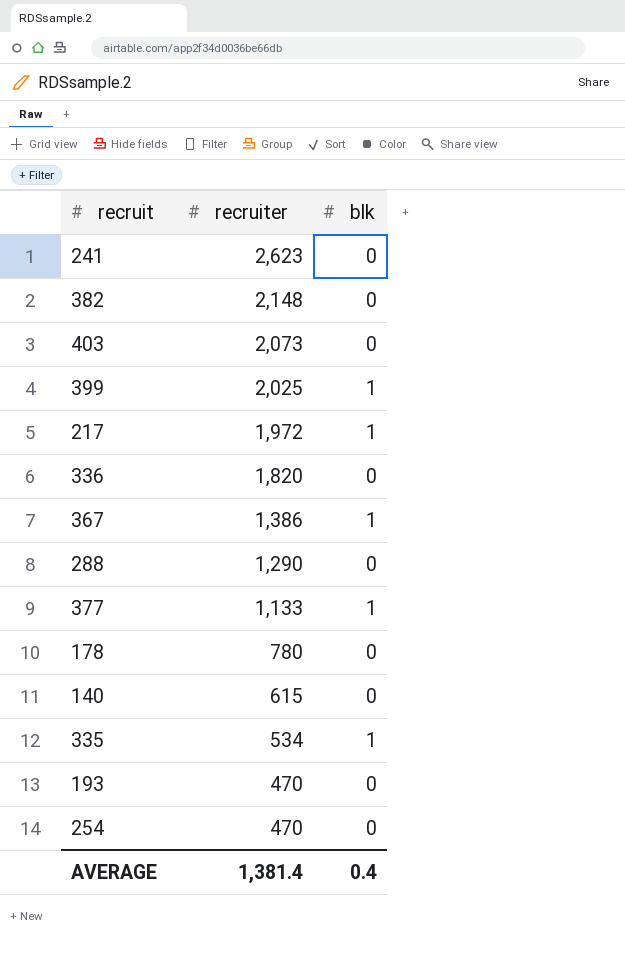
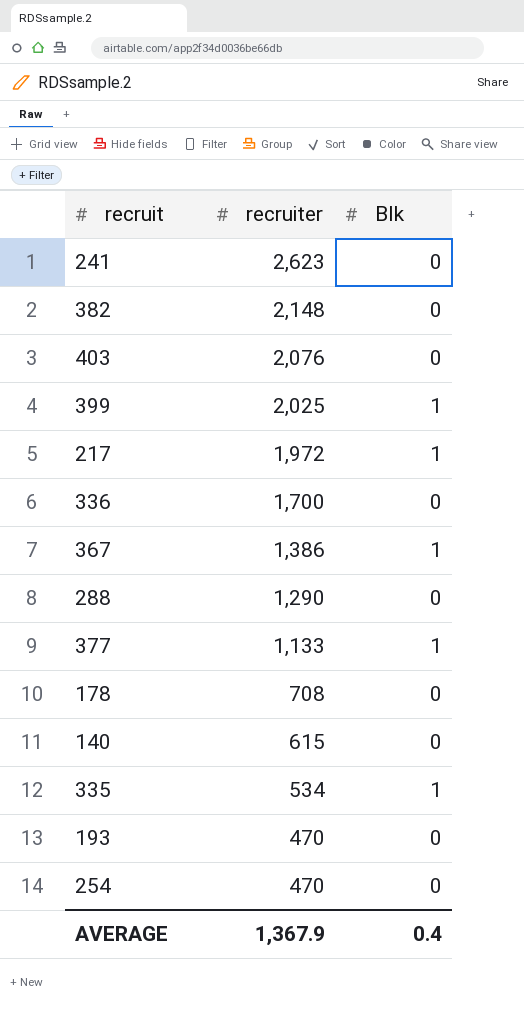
column name: blk -> Blk
403 | recruiter: 2,073 -> 2,076
336 | recruiter: 1,820 -> 1,700
178 | recruiter: 780 -> 708
AVERAGE | recruiter: 1,381.4 -> 1,367.9

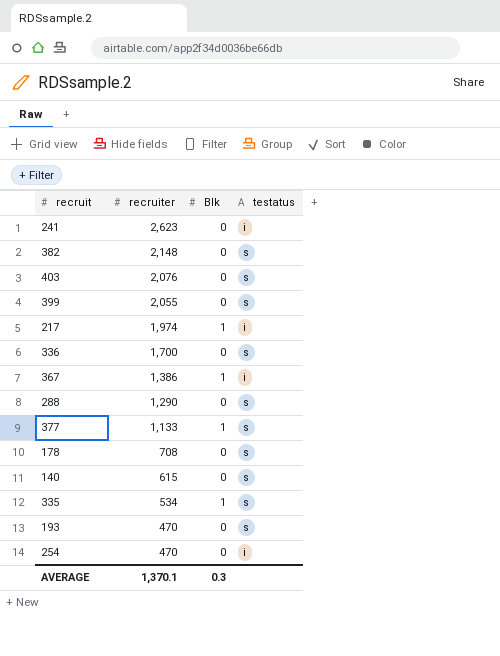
column testatus | position: none -> 4
399 | recruiter: 2,025 -> 2,055
399 | Blk: 1 -> 0
217 | recruiter: 1,972 -> 1,974
AVERAGE | recruiter: 1,367.9 -> 1,370.1
AVERAGE | Blk: 0.4 -> 0.3

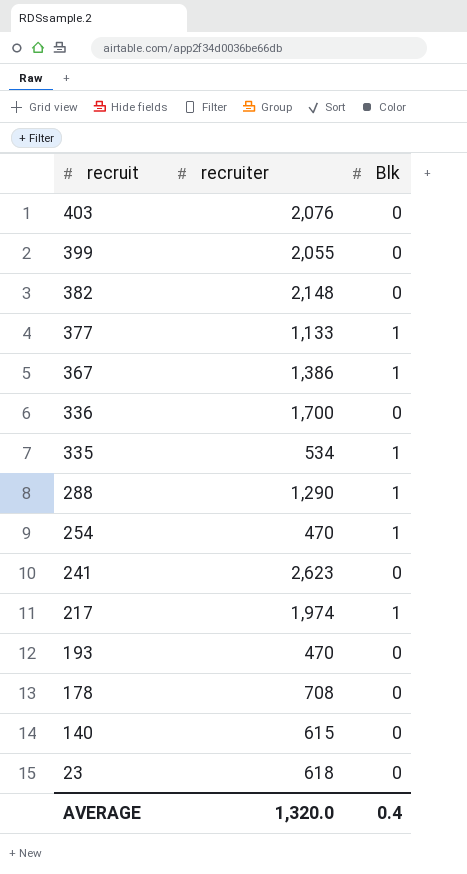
row order: recruiter descending -> recruit descending
column testatus | position: 4 -> none
288 | Blk: 0 -> 1
254 | Blk: 0 -> 1
row 23: none -> 618 | 0
AVERAGE | recruiter: 1,370.1 -> 1,320.0
AVERAGE | Blk: 0.3 -> 0.4

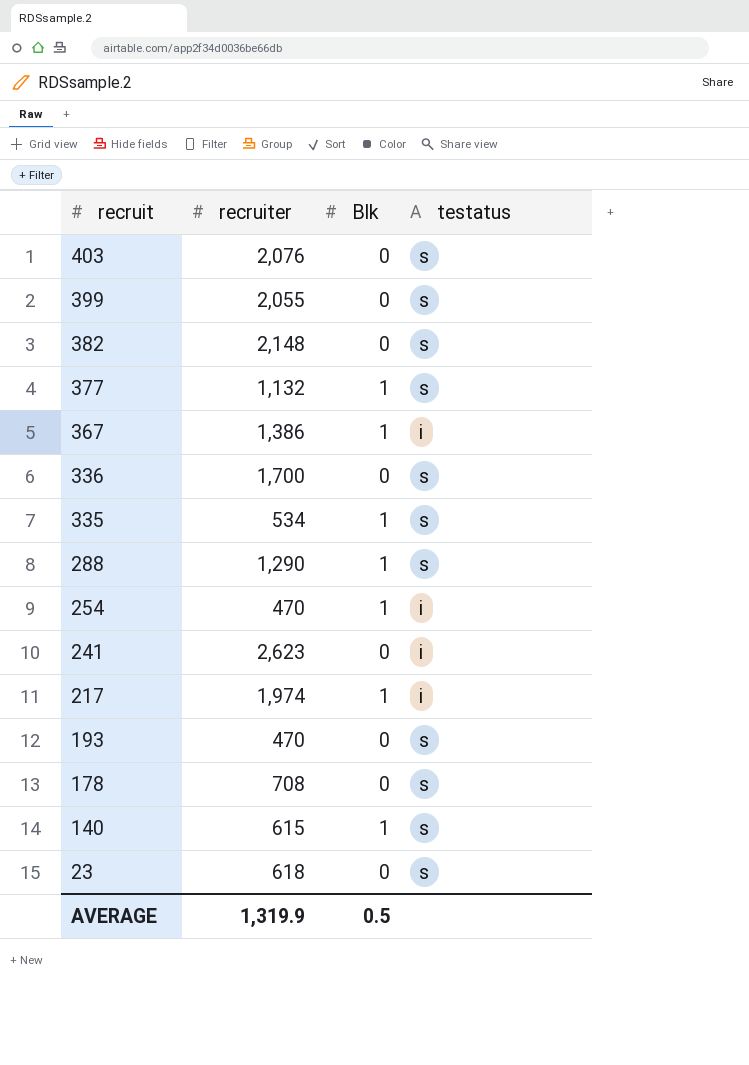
column testatus | position: none -> 4
377 | recruiter: 1,133 -> 1,132
140 | Blk: 0 -> 1
AVERAGE | recruiter: 1,320.0 -> 1,319.9
AVERAGE | Blk: 0.4 -> 0.5

